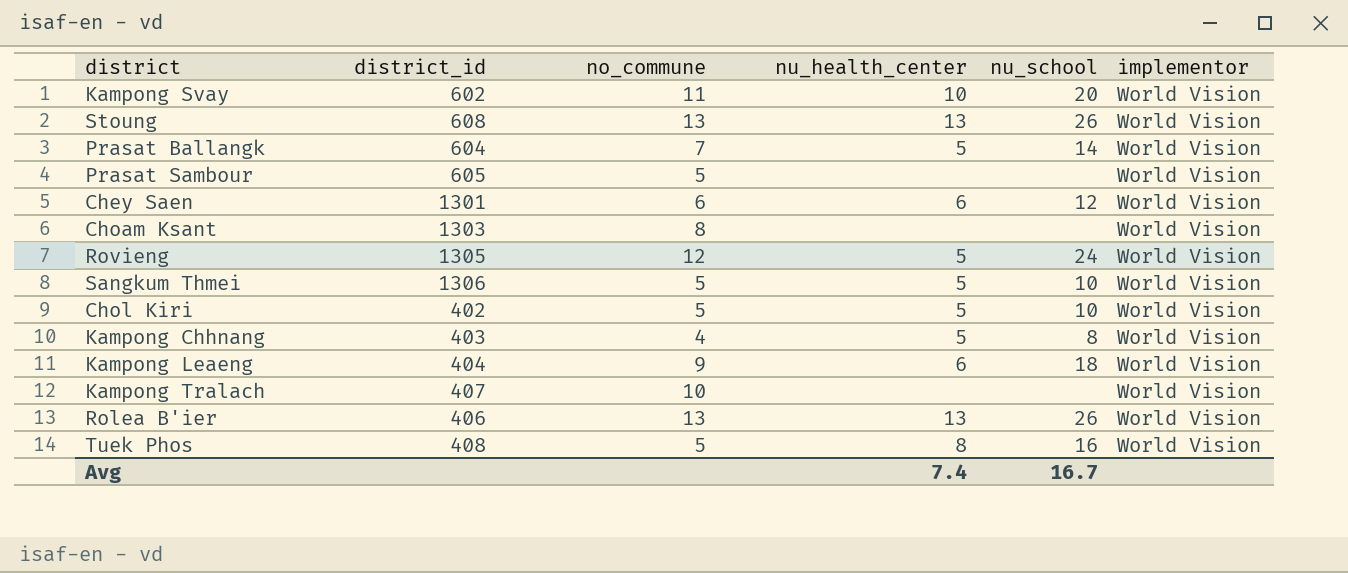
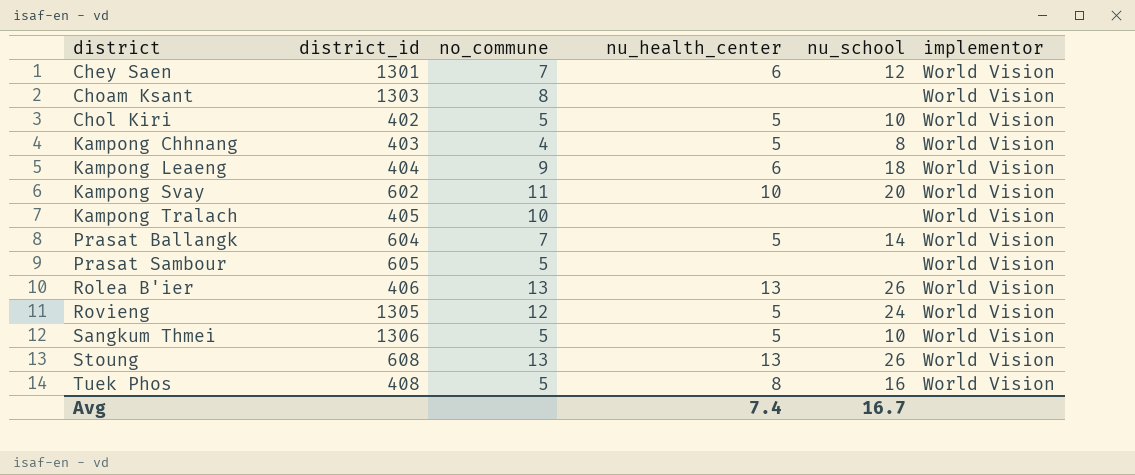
row order: none -> district ascending
Chey Saen | no_commune: 6 -> 7
Kampong Tralach | district_id: 407 -> 405

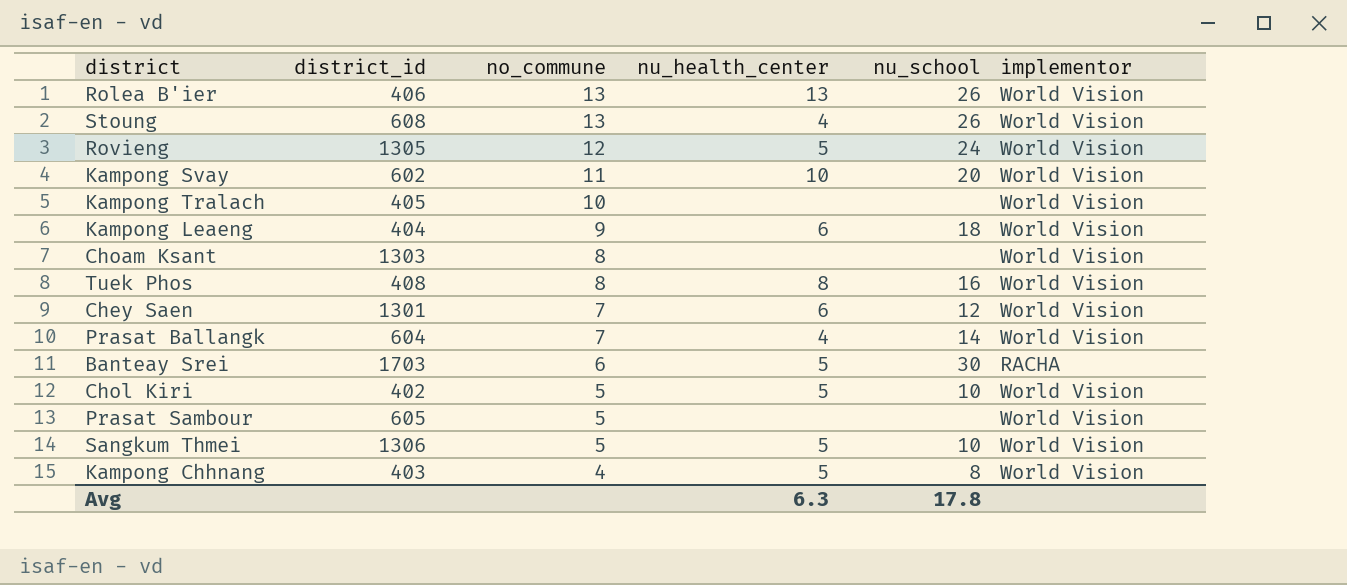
row order: district ascending -> no_commune descending
Stoung | nu_health_center: 13 -> 4
Tuek Phos | no_commune: 5 -> 8
Prasat Ballangk | nu_health_center: 5 -> 4
row Banteay Srei: none -> 1703 | 6 | 5 | 30 | RACHA
Avg | nu_health_center: 7.4 -> 6.3
Avg | nu_school: 16.7 -> 17.8

